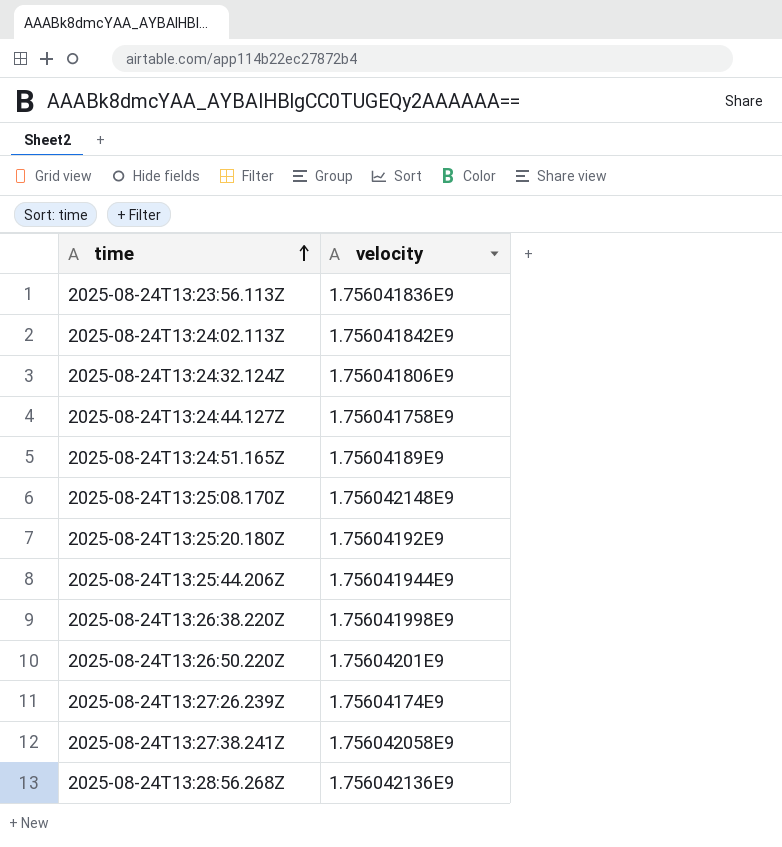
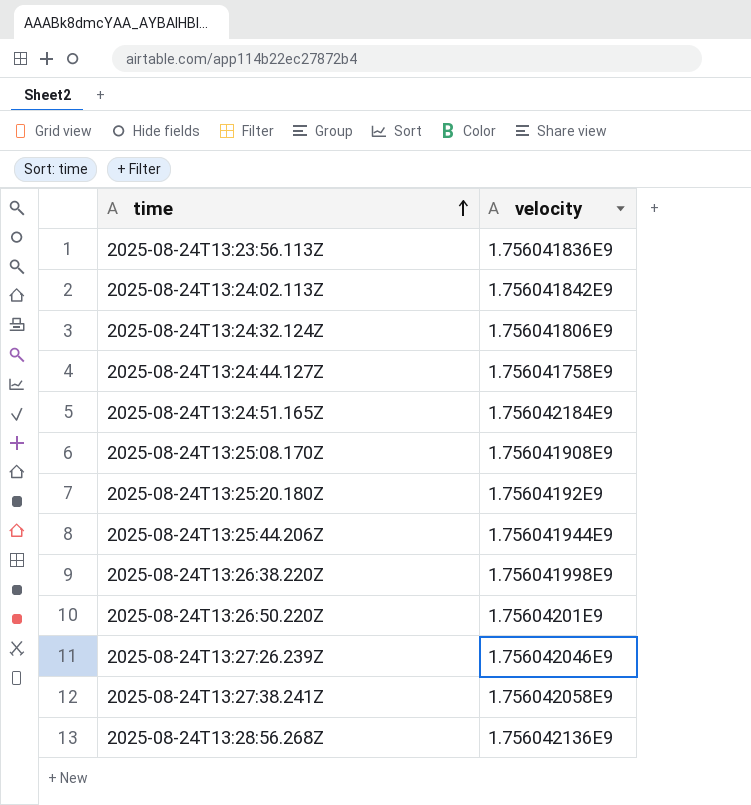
2025-08-24T13:24:51.165Z | velocity: 1.75604189E9 -> 1.756042184E9
2025-08-24T13:25:08.170Z | velocity: 1.756042148E9 -> 1.756041908E9
2025-08-24T13:27:26.239Z | velocity: 1.75604174E9 -> 1.756042046E9

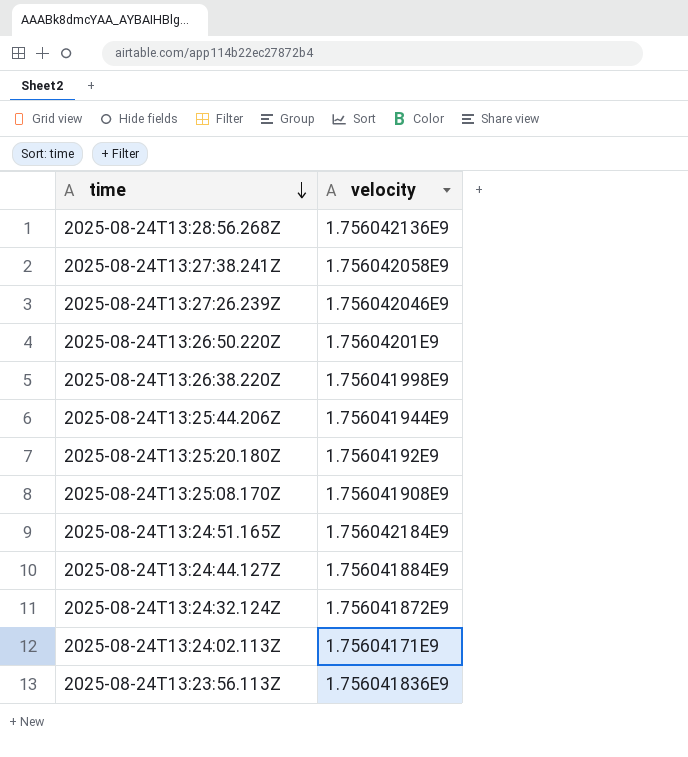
row order: time ascending -> time descending
2025-08-24T13:24:44.127Z | velocity: 1.756041758E9 -> 1.756041884E9
2025-08-24T13:24:32.124Z | velocity: 1.756041806E9 -> 1.756041872E9
2025-08-24T13:24:02.113Z | velocity: 1.756041842E9 -> 1.75604171E9

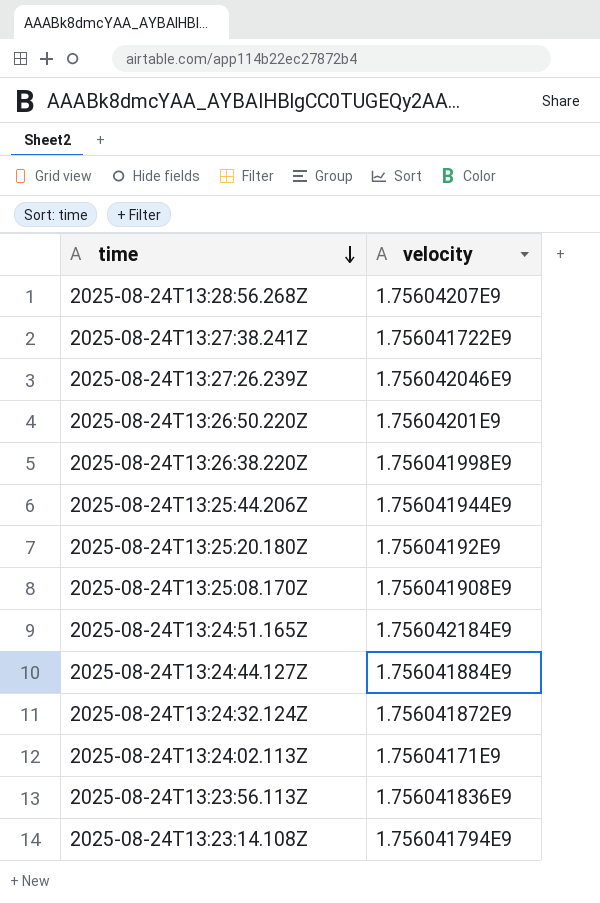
2025-08-24T13:28:56.268Z | velocity: 1.756042136E9 -> 1.75604207E9
2025-08-24T13:27:38.241Z | velocity: 1.756042058E9 -> 1.756041722E9
row 2025-08-24T13:23:14.108Z: none -> 1.756041794E9

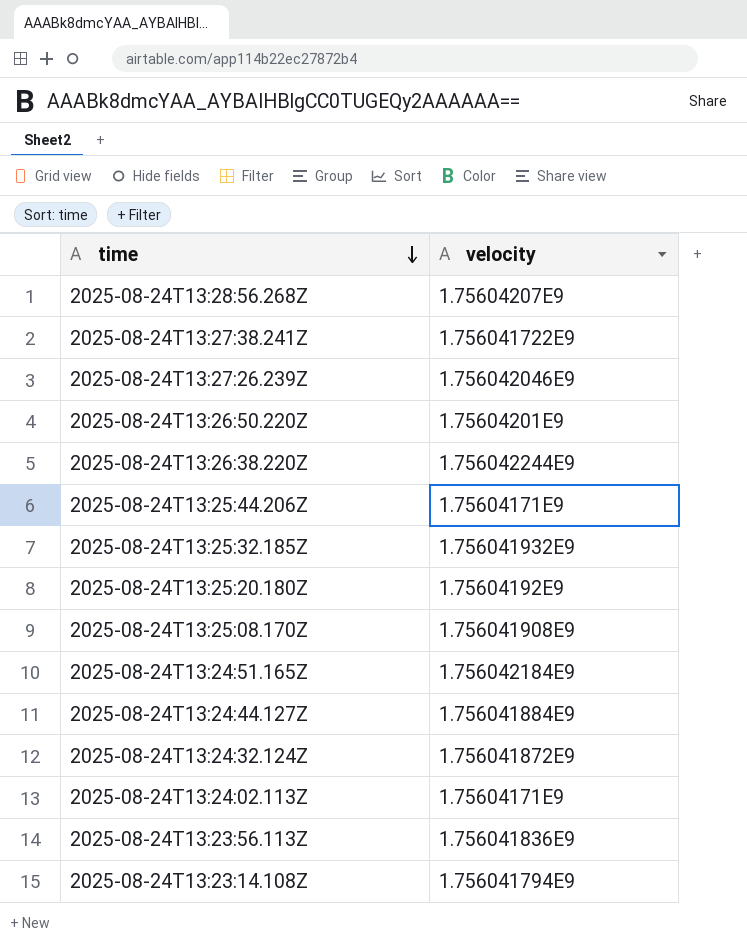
2025-08-24T13:26:38.220Z | velocity: 1.756041998E9 -> 1.756042244E9
2025-08-24T13:25:44.206Z | velocity: 1.756041944E9 -> 1.75604171E9
row 2025-08-24T13:25:32.185Z: none -> 1.756041932E9

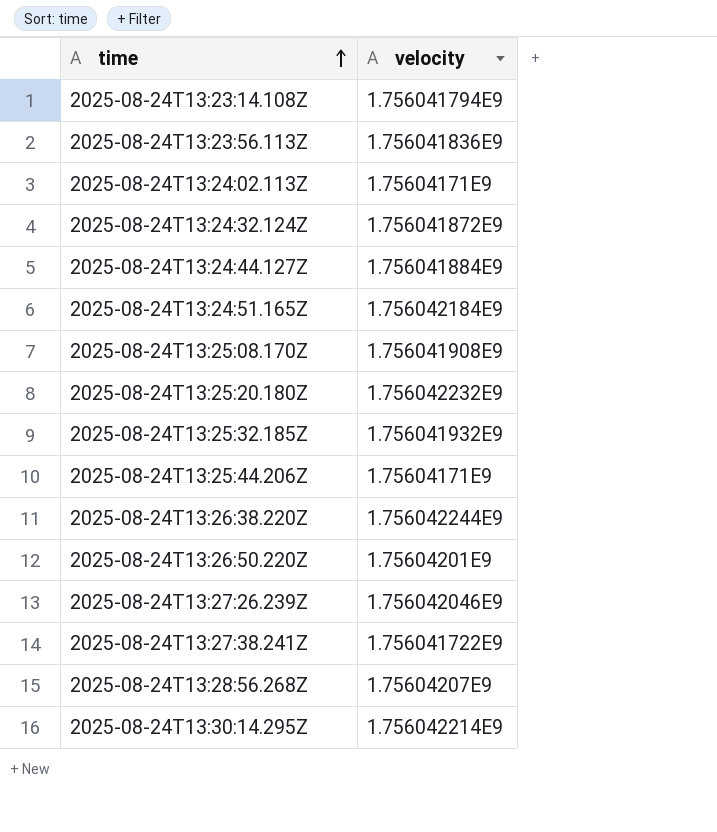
row order: time descending -> time ascending
2025-08-24T13:25:20.180Z | velocity: 1.75604192E9 -> 1.756042232E9
row 2025-08-24T13:30:14.295Z: none -> 1.756042214E9

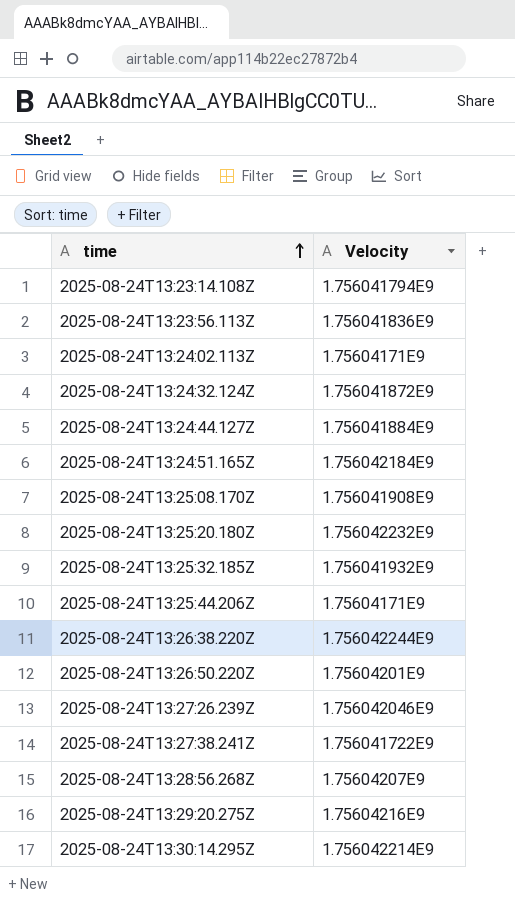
column name: velocity -> Velocity
row 2025-08-24T13:29:20.275Z: none -> 1.75604216E9

